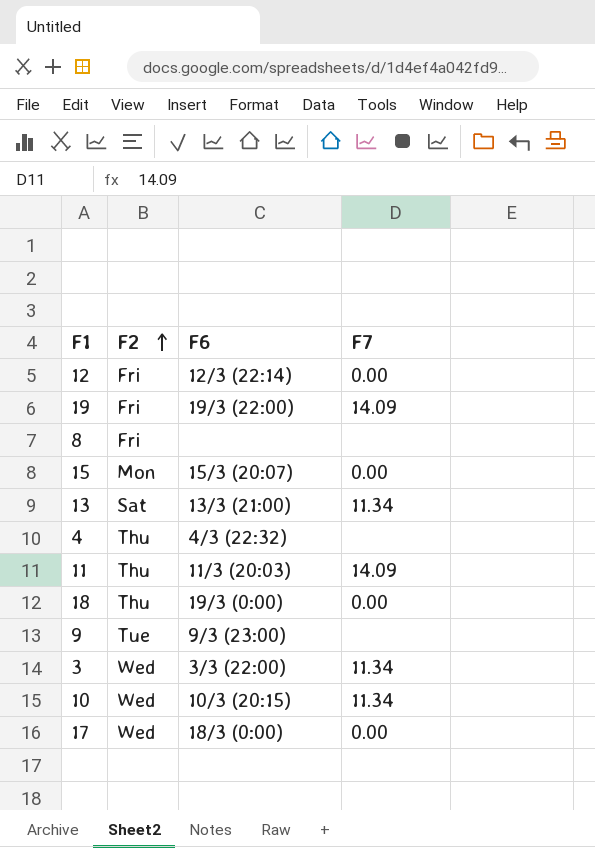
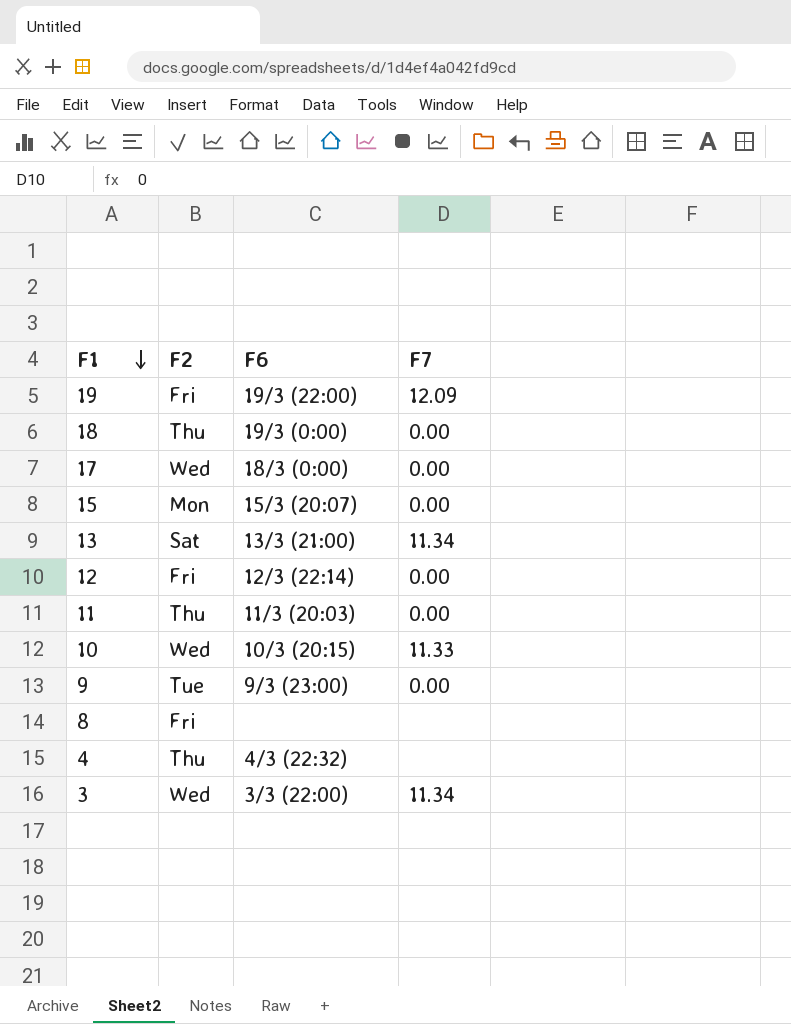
row order: F2 ascending -> F1 descending
19 | F7: 14.09 -> 12.09
11 | F7: 14.09 -> 0.00
10 | F7: 11.34 -> 11.33
9 | F7: none -> 0.00

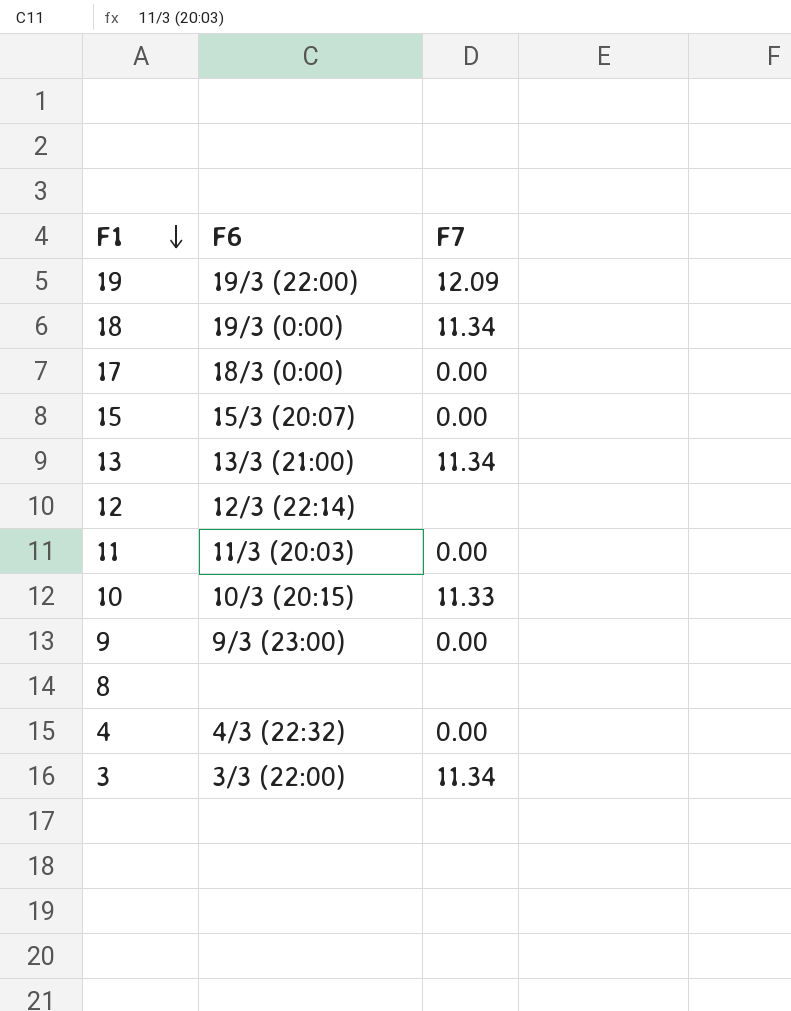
column F2 | position: 2 -> none
18 | F7: 0.00 -> 11.34
12 | F7: 0.00 -> none
4 | F7: none -> 0.00

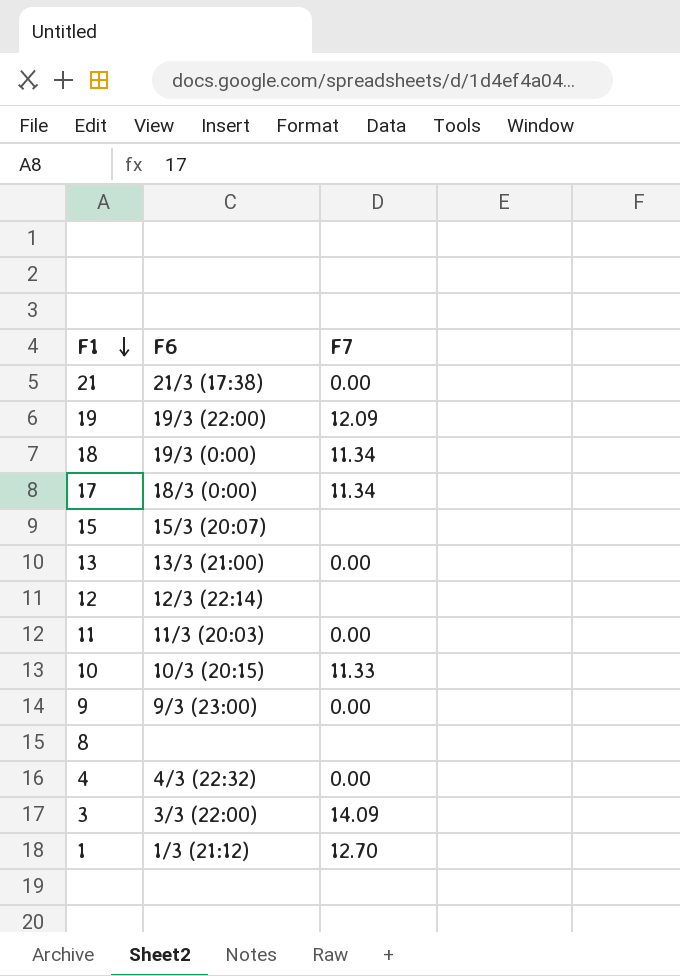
row 21: none -> 21/3 (17:38) | 0.00
17 | F7: 0.00 -> 11.34
15 | F7: 0.00 -> none
13 | F7: 11.34 -> 0.00
3 | F7: 11.34 -> 14.09
row 1: none -> 1/3 (21:12) | 12.70

